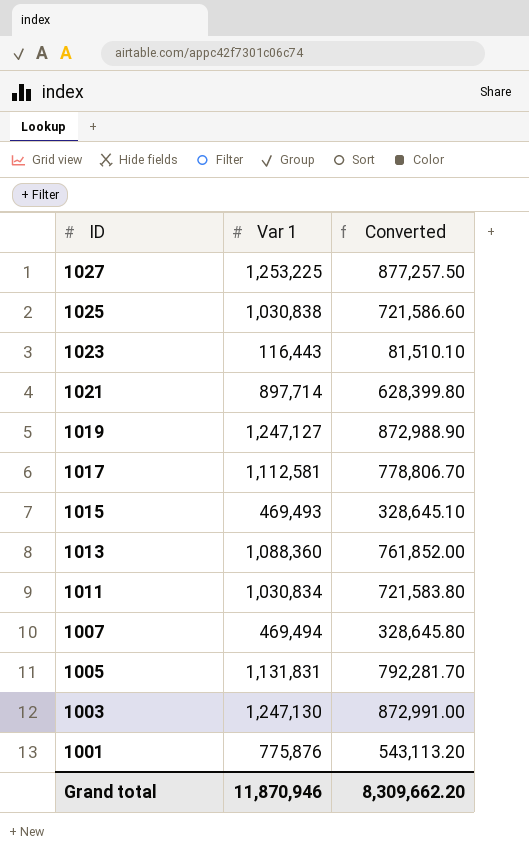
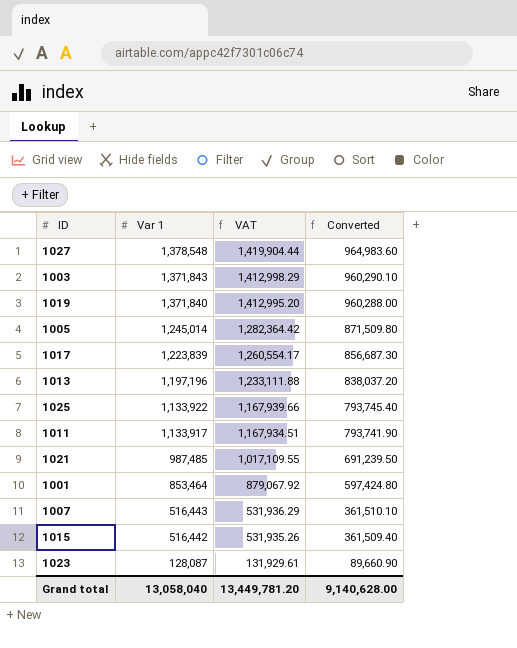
row order: ID descending -> Var 1 descending
column VAT | formula: none -> [Var 1] * 1.03
1027 | Var 1: 1,253,225 -> 1,378,548
1027 | Converted: 877,257.50 -> 964,983.60
1003 | Var 1: 1,247,130 -> 1,371,843
1003 | Converted: 872,991.00 -> 960,290.10
1019 | Var 1: 1,247,127 -> 1,371,840
1019 | Converted: 872,988.90 -> 960,288.00
1005 | Var 1: 1,131,831 -> 1,245,014
1005 | Converted: 792,281.70 -> 871,509.80
1017 | Var 1: 1,112,581 -> 1,223,839
1017 | Converted: 778,806.70 -> 856,687.30
1013 | Var 1: 1,088,360 -> 1,197,196
1013 | Converted: 761,852.00 -> 838,037.20
1025 | Var 1: 1,030,838 -> 1,133,922
1025 | Converted: 721,586.60 -> 793,745.40
1011 | Var 1: 1,030,834 -> 1,133,917
1011 | Converted: 721,583.80 -> 793,741.90
1021 | Var 1: 897,714 -> 987,485
1021 | Converted: 628,399.80 -> 691,239.50
1001 | Var 1: 775,876 -> 853,464
1001 | Converted: 543,113.20 -> 597,424.80
1007 | Var 1: 469,494 -> 516,443
1007 | Converted: 328,645.80 -> 361,510.10
1015 | Var 1: 469,493 -> 516,442
1015 | Converted: 328,645.10 -> 361,509.40
1023 | Var 1: 116,443 -> 128,087
1023 | Converted: 81,510.10 -> 89,660.90
Grand total | Var 1: 11,870,946 -> 13,058,040
Grand total | Converted: 8,309,662.20 -> 9,140,628.00

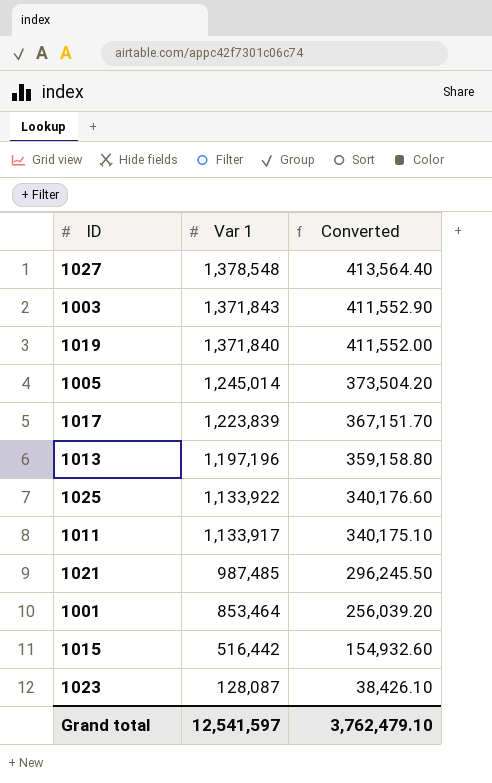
column VAT | formula: [Var 1] * 1.03 -> none
column Converted | formula: [Var 1] * 0.7 -> [Var 1] * 0.3
row 1007: 516,443 | 531,936.29 | 361,510.10 -> none
Grand total | Var 1: 13,058,040 -> 12,541,597
Grand total | Converted: 9,140,628.00 -> 3,762,479.10

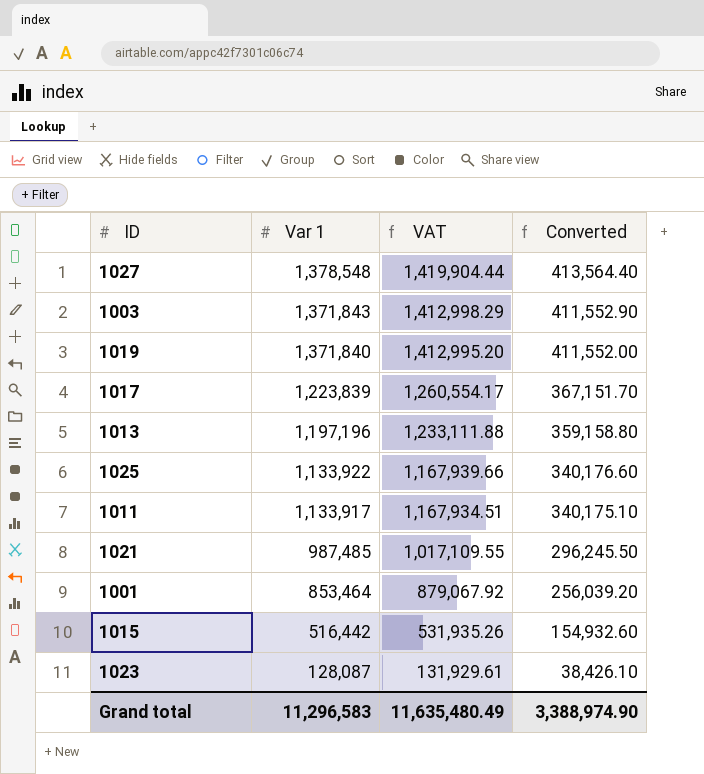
column VAT | formula: none -> [Var 1] * 1.03
row 1005: 1,245,014 | 373,504.20 -> none
Grand total | Var 1: 12,541,597 -> 11,296,583
Grand total | Converted: 3,762,479.10 -> 3,388,974.90

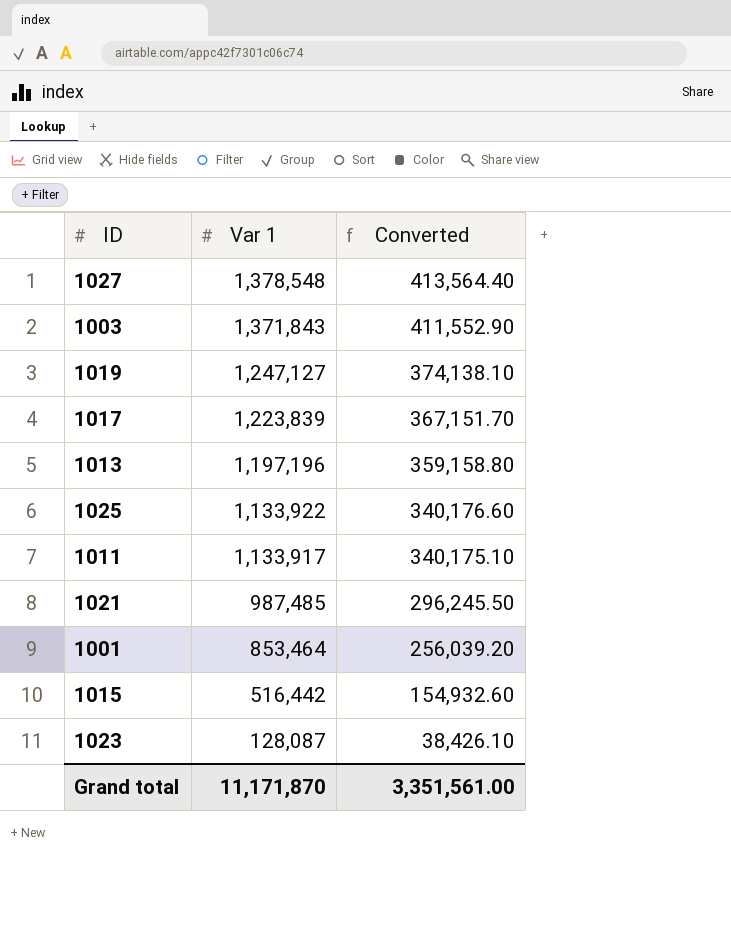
column VAT | formula: [Var 1] * 1.03 -> none
1019 | Var 1: 1,371,840 -> 1,247,127
1019 | Converted: 411,552.00 -> 374,138.10
Grand total | Var 1: 11,296,583 -> 11,171,870
Grand total | Converted: 3,388,974.90 -> 3,351,561.00

